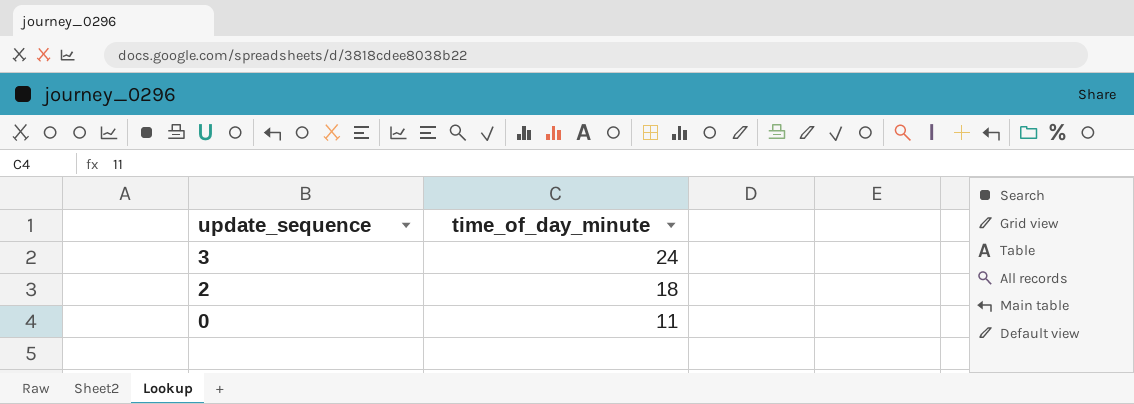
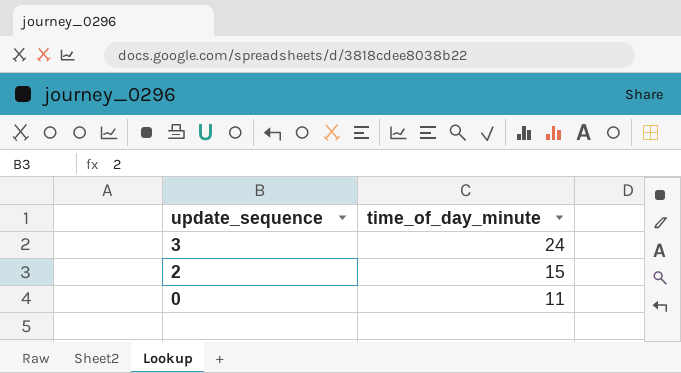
2 | time_of_day_minute: 18 -> 15

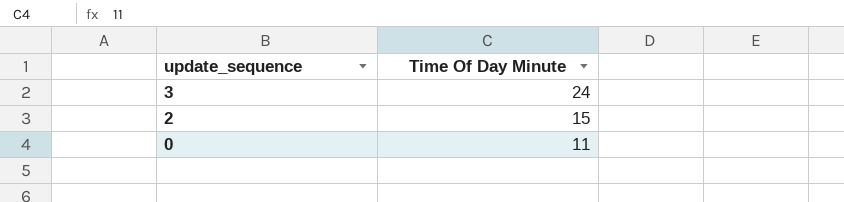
column name: time_of_day_minute -> Time Of Day Minute

